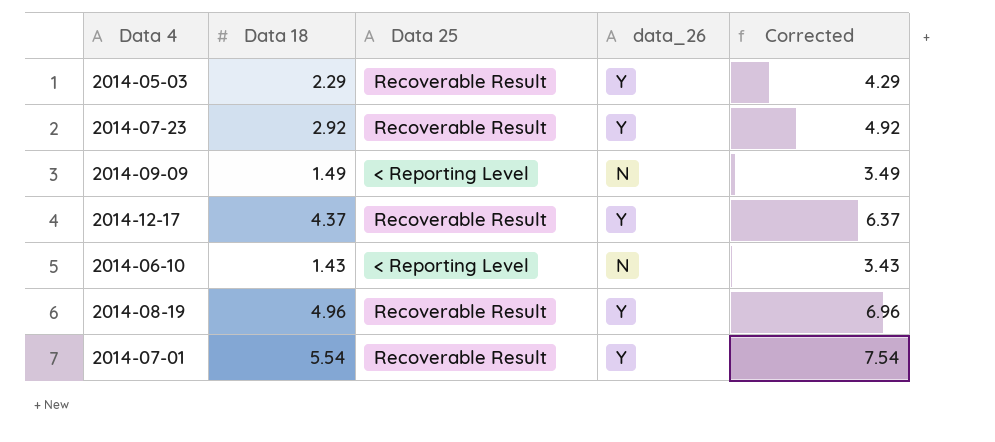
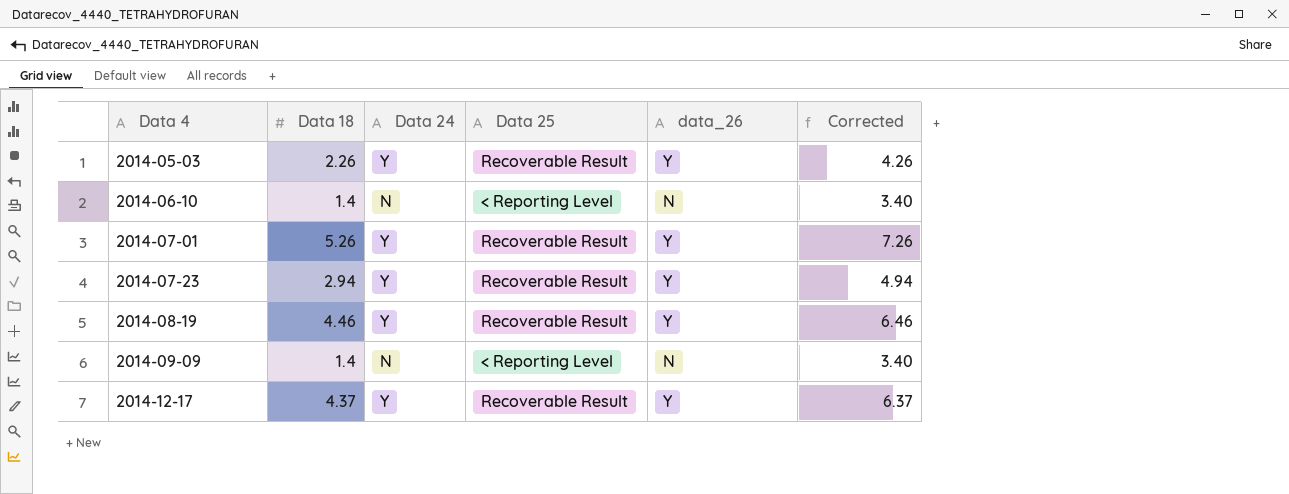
row order: none -> Data 4 ascending
column Data 24 | position: none -> 3
2014-05-03 | Data 18: 2.29 -> 2.26
2014-05-03 | Corrected: 4.29 -> 4.26
2014-06-10 | Data 18: 1.43 -> 1.4
2014-06-10 | Corrected: 3.43 -> 3.40
2014-07-01 | Data 18: 5.54 -> 5.26
2014-07-01 | Corrected: 7.54 -> 7.26
2014-07-23 | Data 18: 2.92 -> 2.94
2014-07-23 | Corrected: 4.92 -> 4.94
2014-08-19 | Data 18: 4.96 -> 4.46
2014-08-19 | Corrected: 6.96 -> 6.46
2014-09-09 | Data 18: 1.49 -> 1.4
2014-09-09 | Corrected: 3.49 -> 3.40

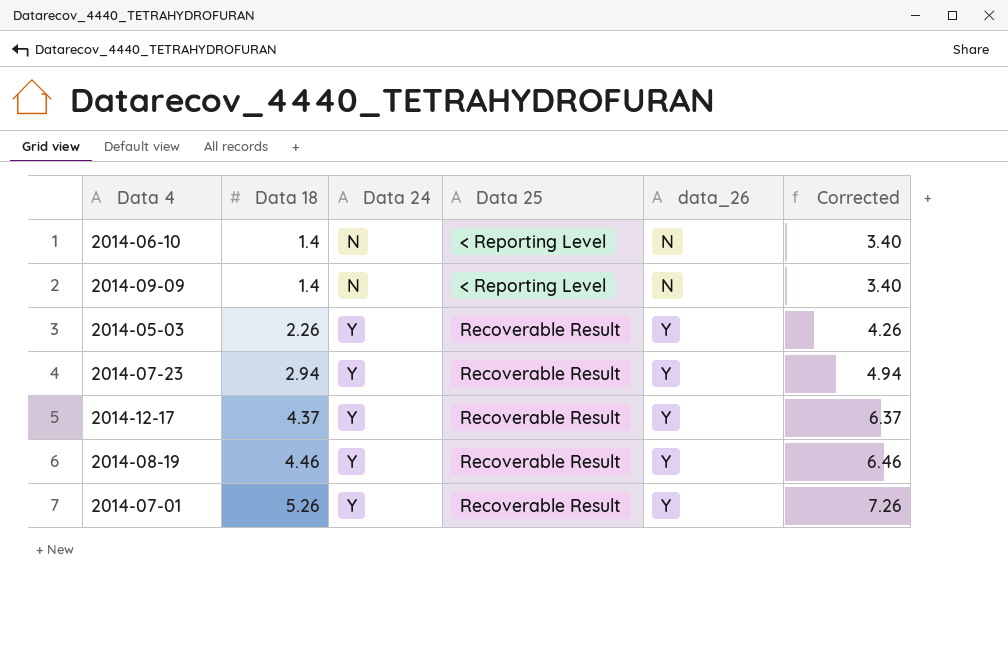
row order: Data 4 ascending -> Data 18 ascending

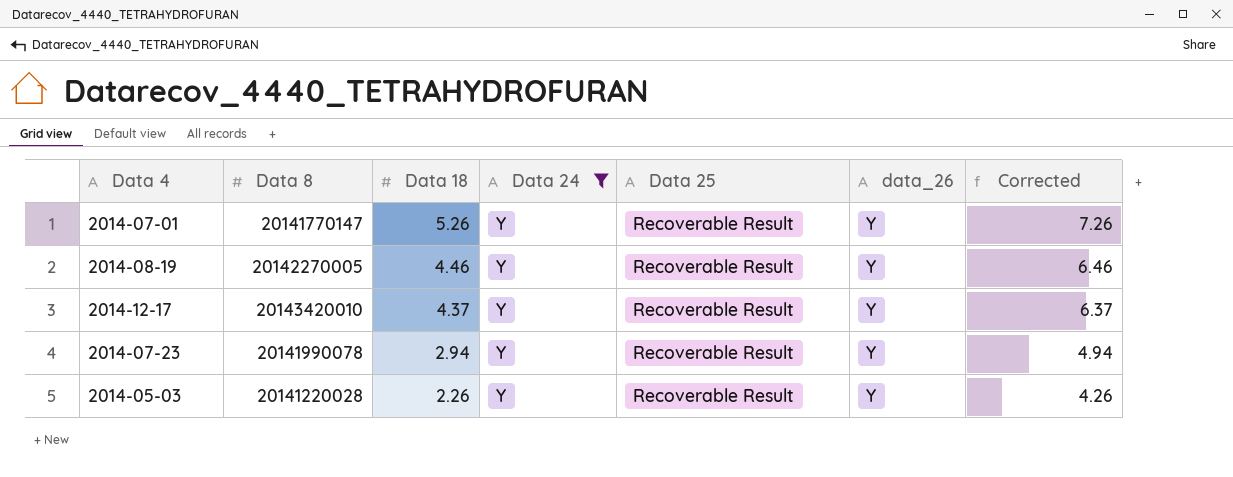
filter: none -> Data 24 = Y
row order: Data 18 ascending -> Data 18 descending
column Data 8 | position: none -> 2

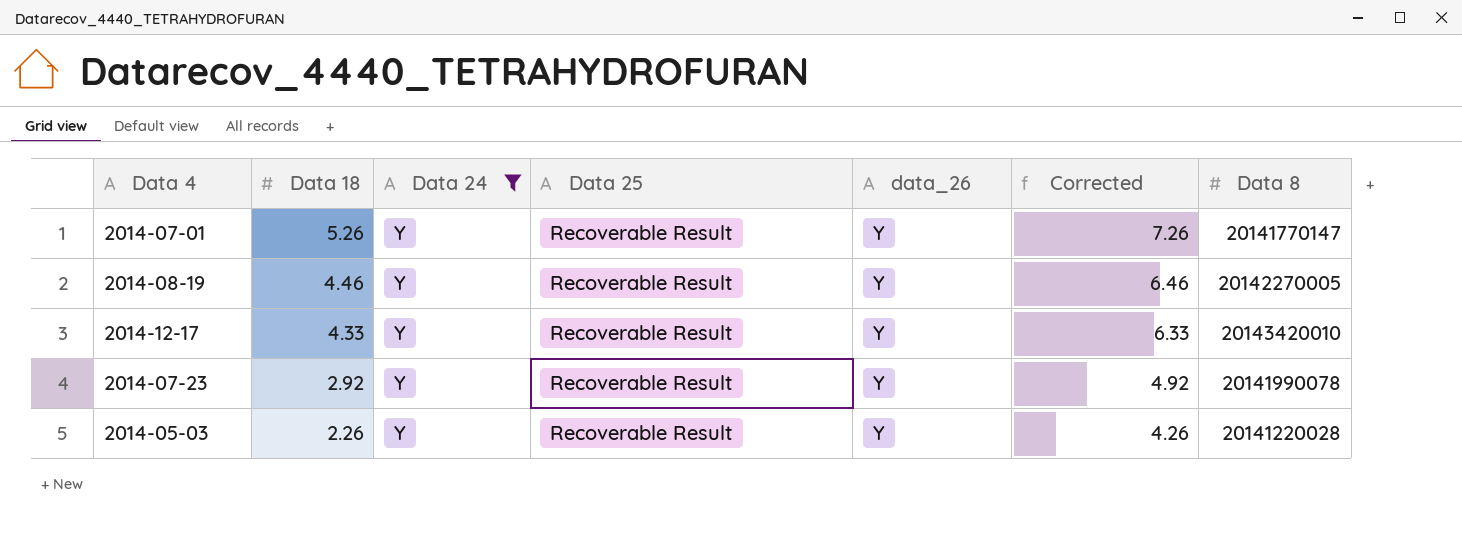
column Data 8 | position: 2 -> 7
2014-12-17 | Data 18: 4.37 -> 4.33
2014-12-17 | Corrected: 6.37 -> 6.33
2014-07-23 | Data 18: 2.94 -> 2.92
2014-07-23 | Corrected: 4.94 -> 4.92

